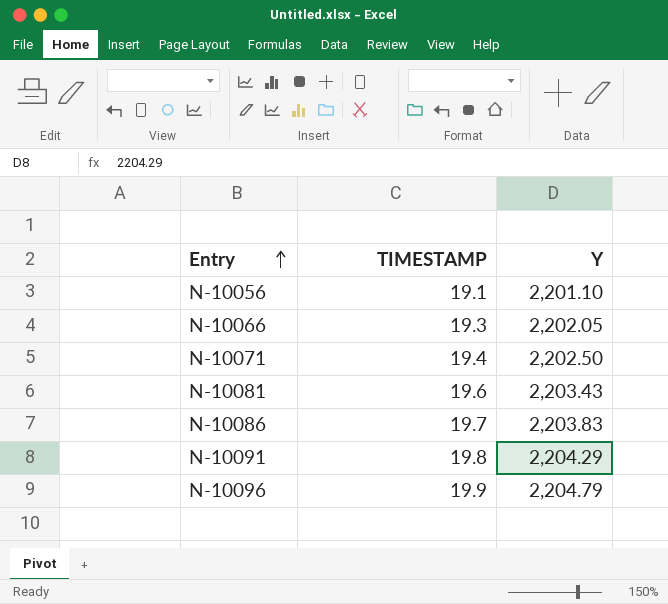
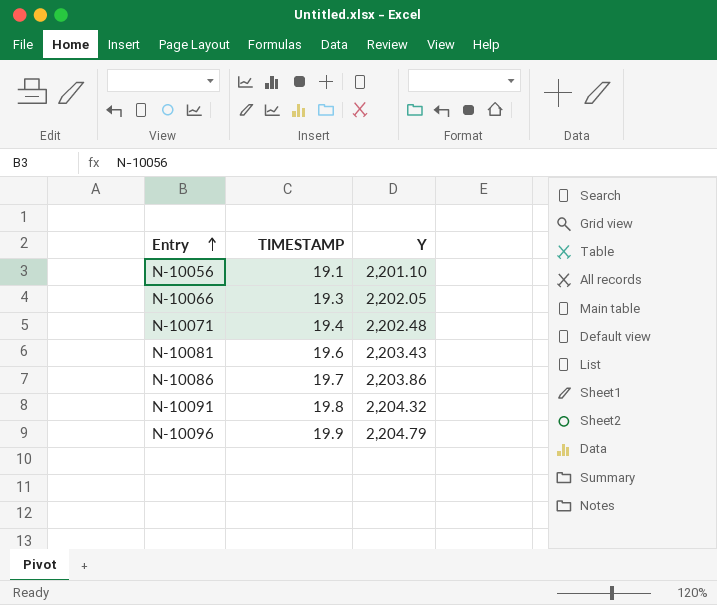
N-10071 | Y: 2,202.50 -> 2,202.48
N-10086 | Y: 2,203.83 -> 2,203.86
N-10091 | Y: 2,204.29 -> 2,204.32

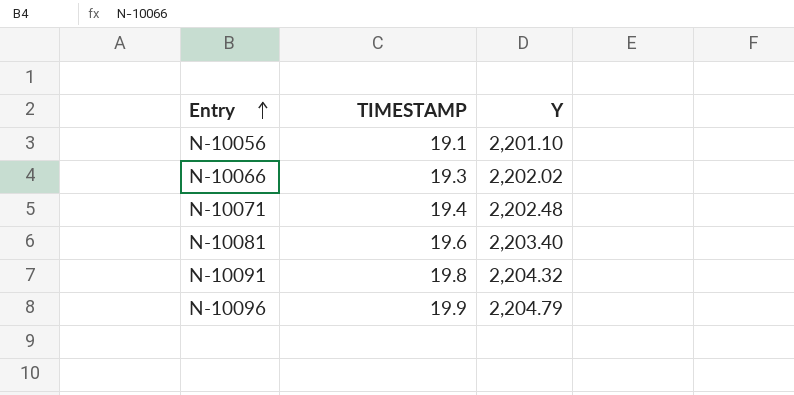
row N-10086: 19.7 | 2,203.86 -> none
N-10066 | Y: 2,202.05 -> 2,202.02
N-10081 | Y: 2,203.43 -> 2,203.40

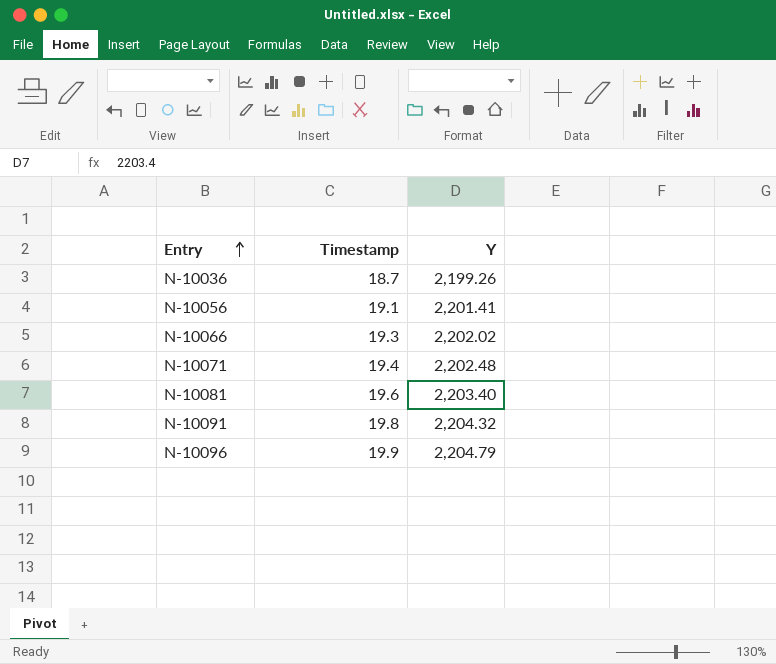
column name: TIMESTAMP -> Timestamp
row N-10036: none -> 18.7 | 2,199.26
N-10056 | Y: 2,201.10 -> 2,201.41

